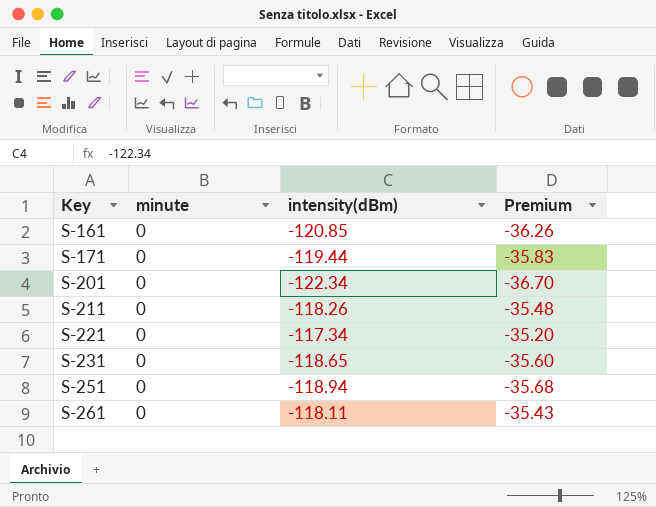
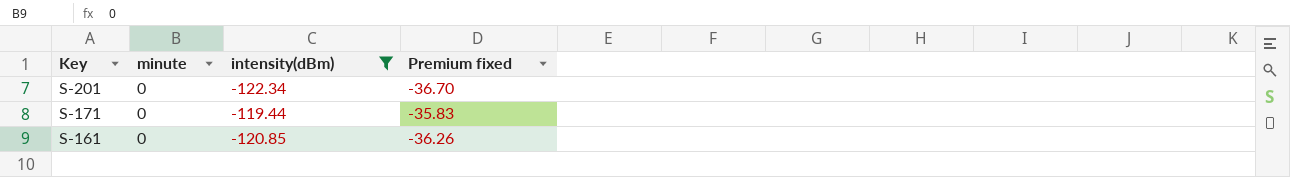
filter: none -> intensity(dBm) <= -119.44
row order: Key ascending -> Key descending
column name: Premium -> Premium fixed

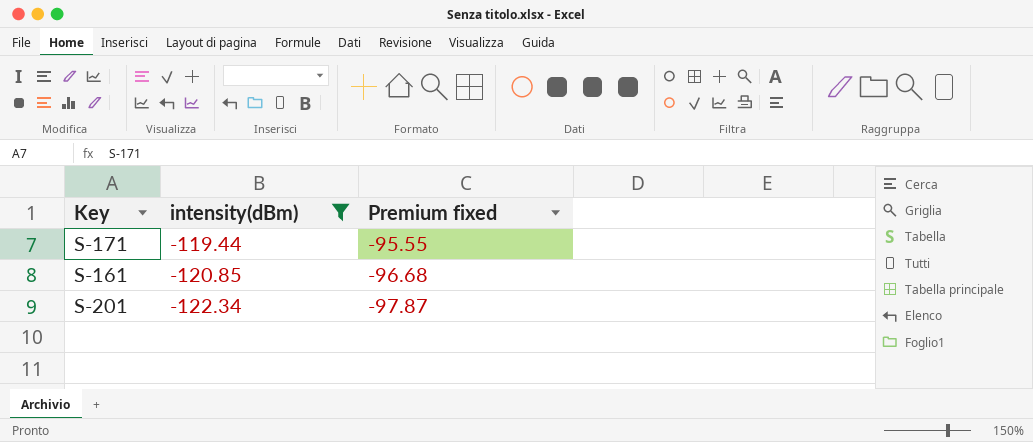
row order: Key descending -> intensity(dBm) descending
column minute | position: 2 -> none
column Premium fixed | formula: [intensity(dBm)] * 0.3 -> [intensity(dBm)] * 0.8

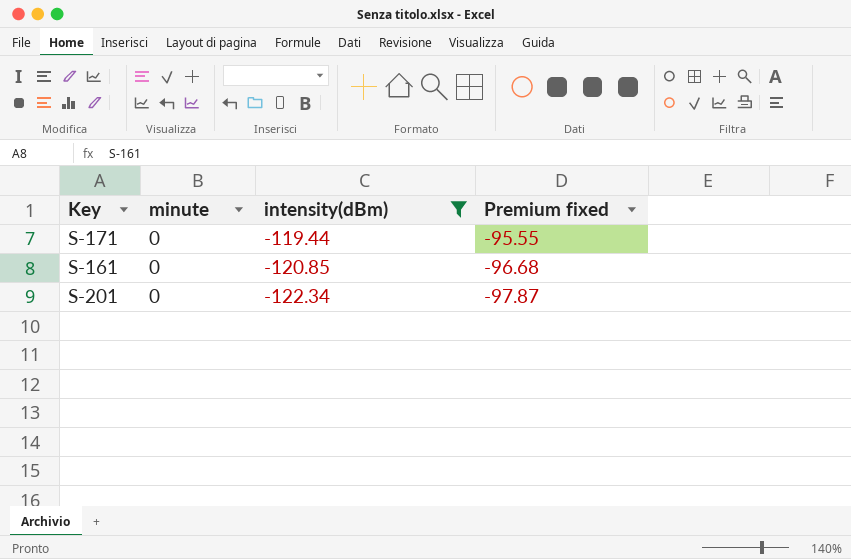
column minute | position: none -> 2

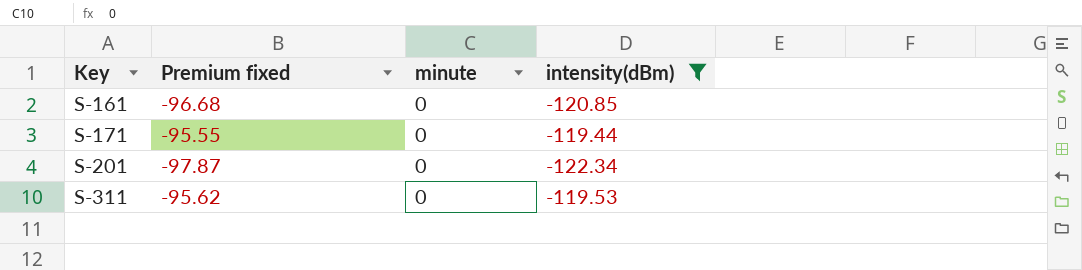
row order: intensity(dBm) descending -> Key ascending
column Premium fixed | position: 4 -> 2
row S-311: none -> -95.62 | 0 | -119.53

